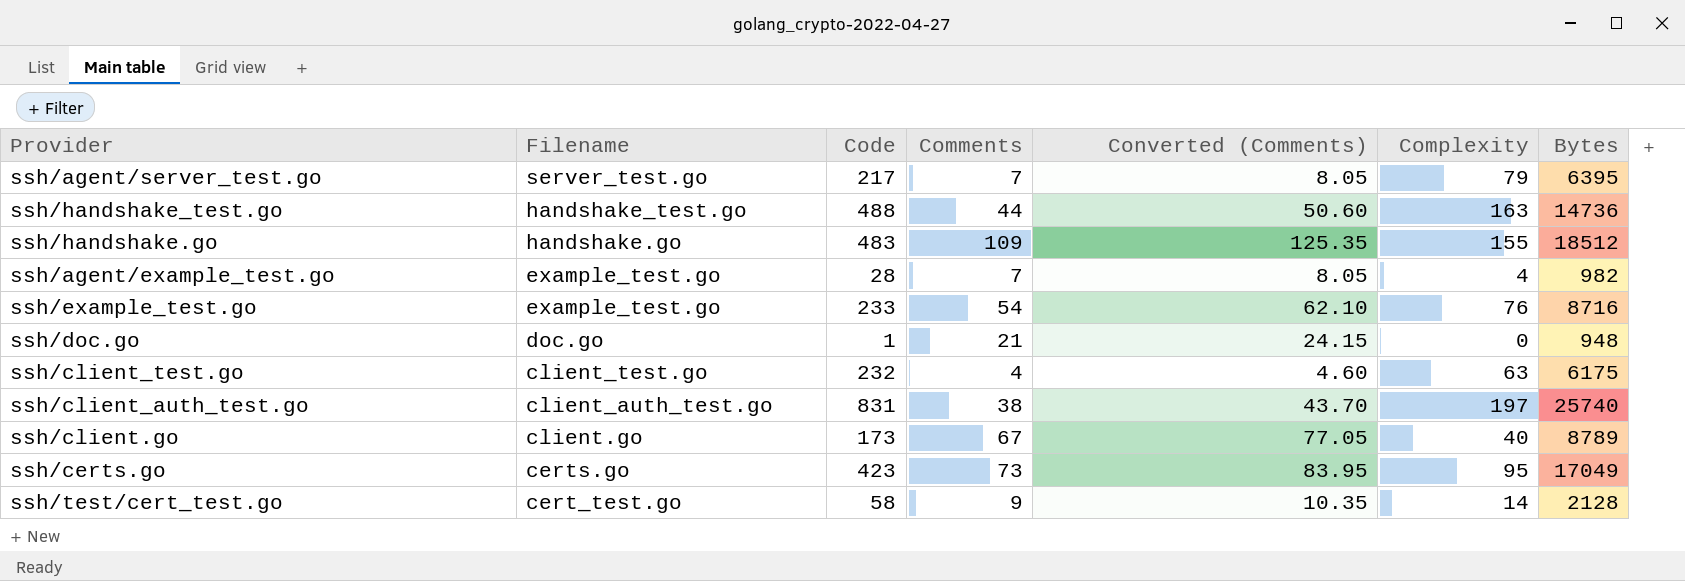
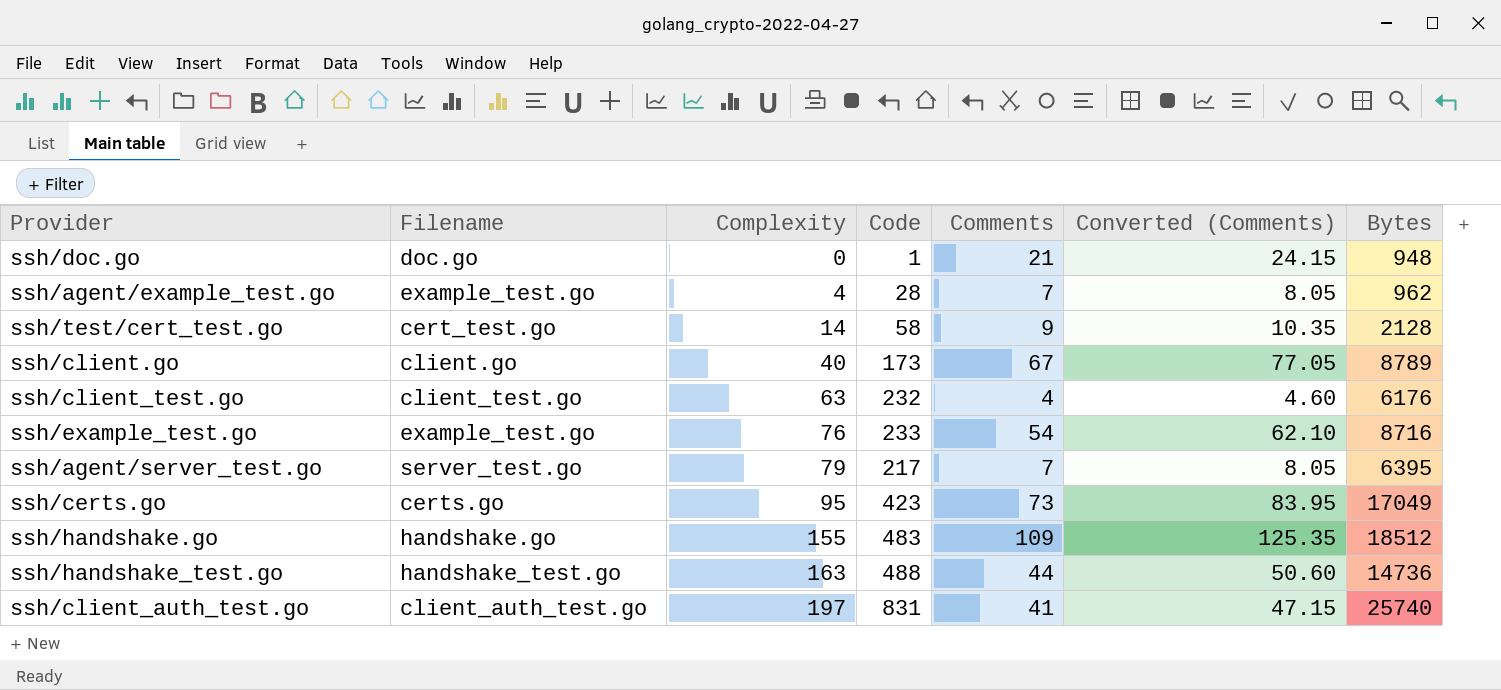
row order: Filename descending -> Complexity ascending
column Complexity | position: 6 -> 3
ssh/agent/example_test.go | Bytes: 982 -> 962
ssh/client_test.go | Bytes: 6175 -> 6176
ssh/client_auth_test.go | Comments: 38 -> 41
ssh/client_auth_test.go | Converted (Comments): 43.70 -> 47.15

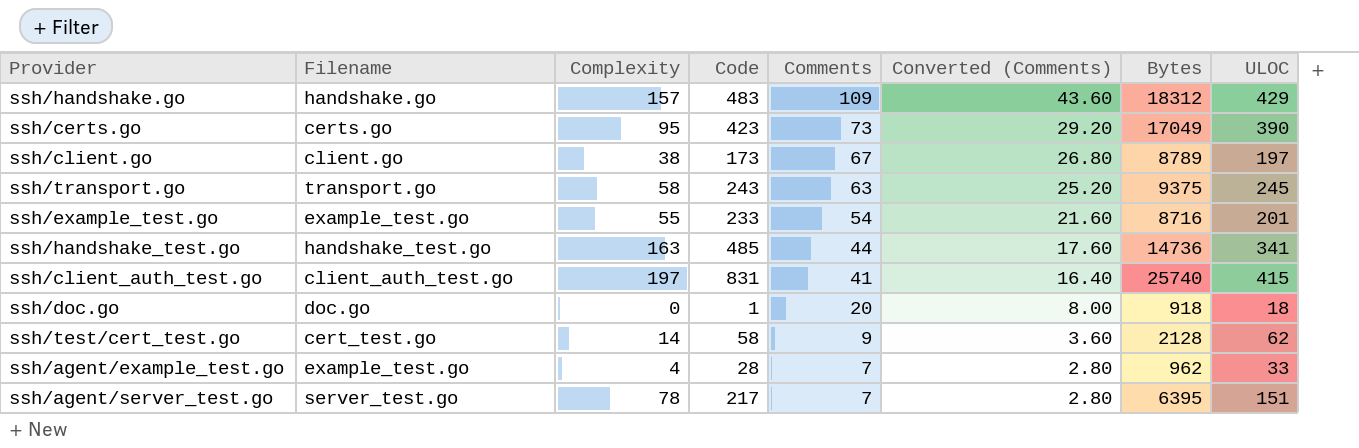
row order: Complexity ascending -> Comments descending
column Converted (Comments) | formula: [Comments] * 1.15 -> [Comments] * 0.4
column ULOC | position: none -> 8
row ssh/client_test.go: client_test.go | 63 | 232 | 4 | 4.60 | 6176 -> none
ssh/handshake.go | Complexity: 155 -> 157
ssh/handshake.go | Bytes: 18512 -> 18312
ssh/client.go | Complexity: 40 -> 38
row ssh/transport.go: none -> transport.go | 58 | 243 | 63 | 25.20 | 9375 | 245
ssh/example_test.go | Complexity: 76 -> 55
ssh/handshake_test.go | Code: 488 -> 485
ssh/doc.go | Comments: 21 -> 20
ssh/doc.go | Bytes: 948 -> 918
ssh/agent/server_test.go | Complexity: 79 -> 78

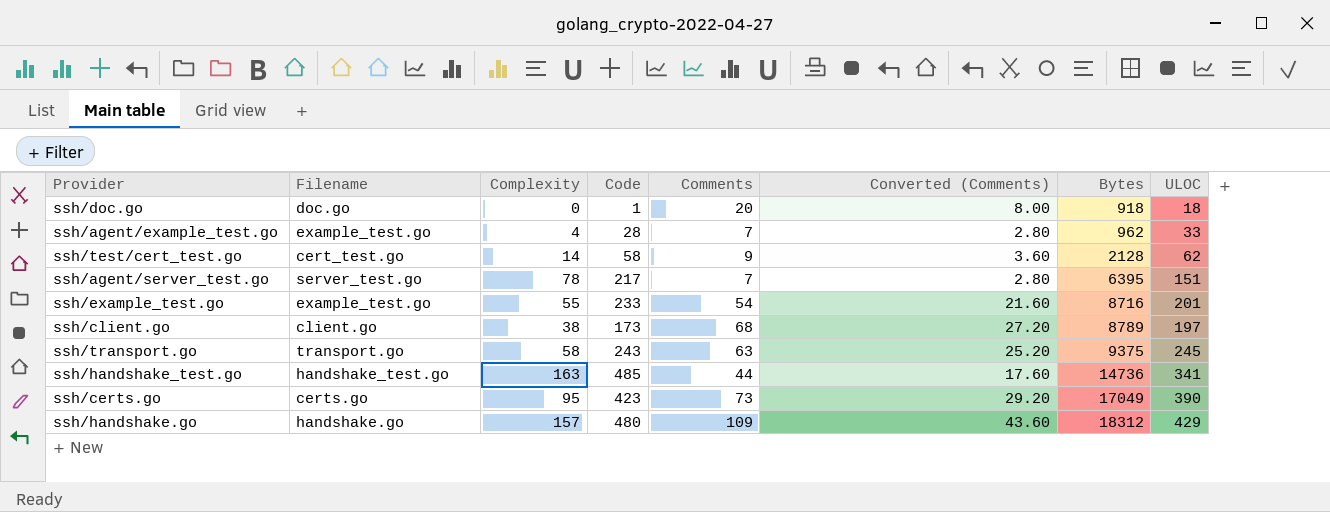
row order: Comments descending -> Bytes ascending
row ssh/client_auth_test.go: client_auth_test.go | 197 | 831 | 41 | 16.40 | 25740 | 415 -> none
ssh/client.go | Comments: 67 -> 68
ssh/client.go | Converted (Comments): 26.80 -> 27.20
ssh/handshake.go | Code: 483 -> 480

